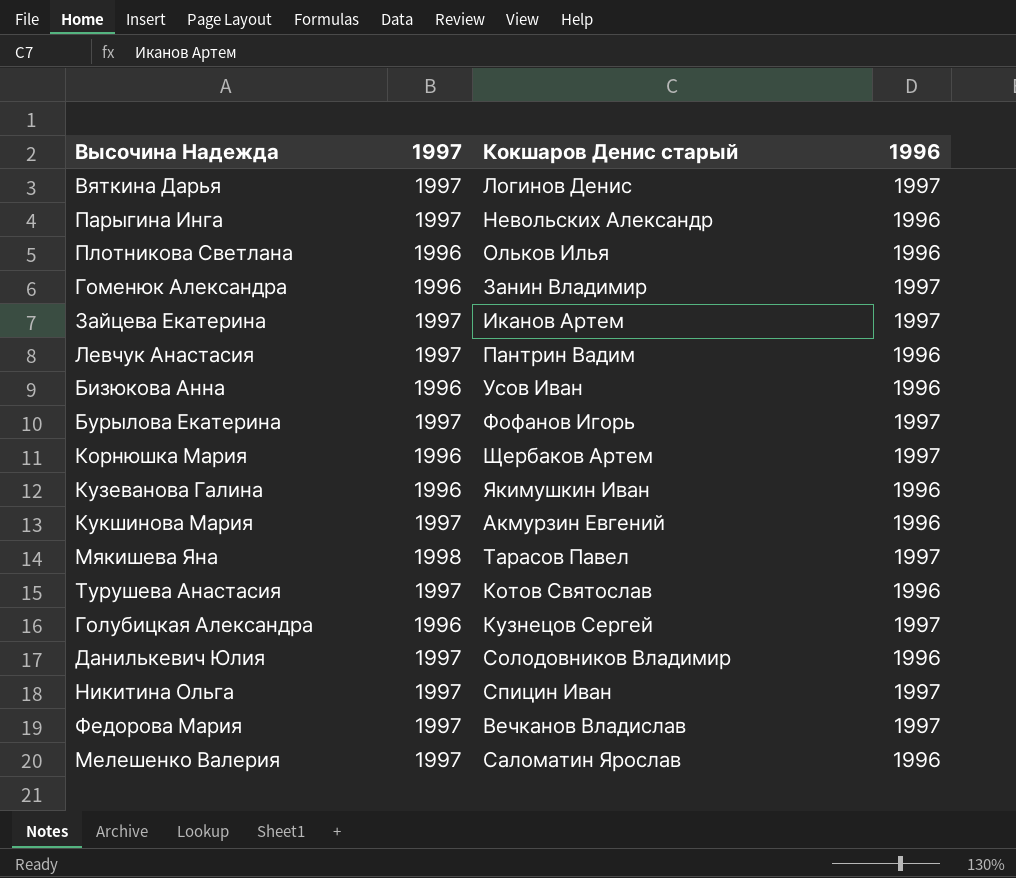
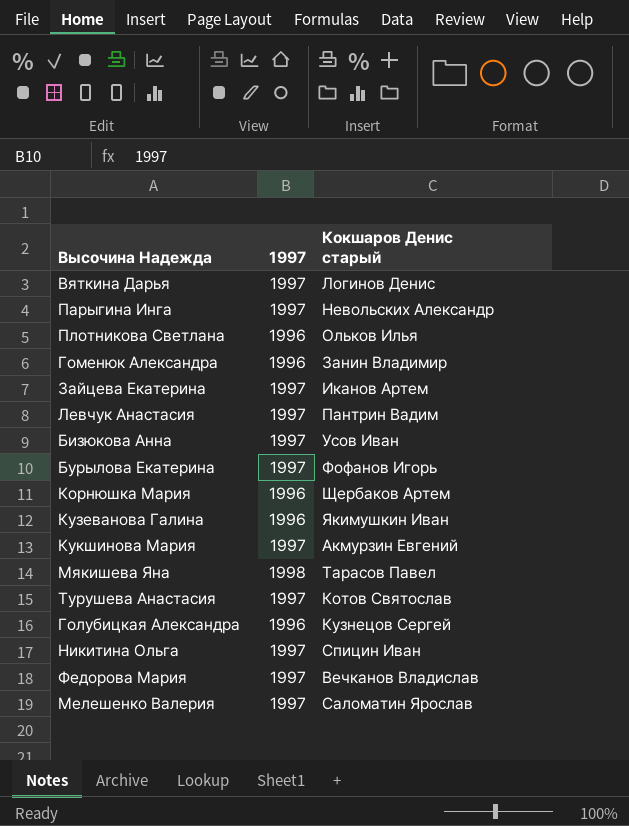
column 1996 | position: 4 -> none
row Данилькевич Юлия: 1997 | Солодовников Владимир | 1996 -> none
Бизюкова Анна | 1997: 1996 -> 1997

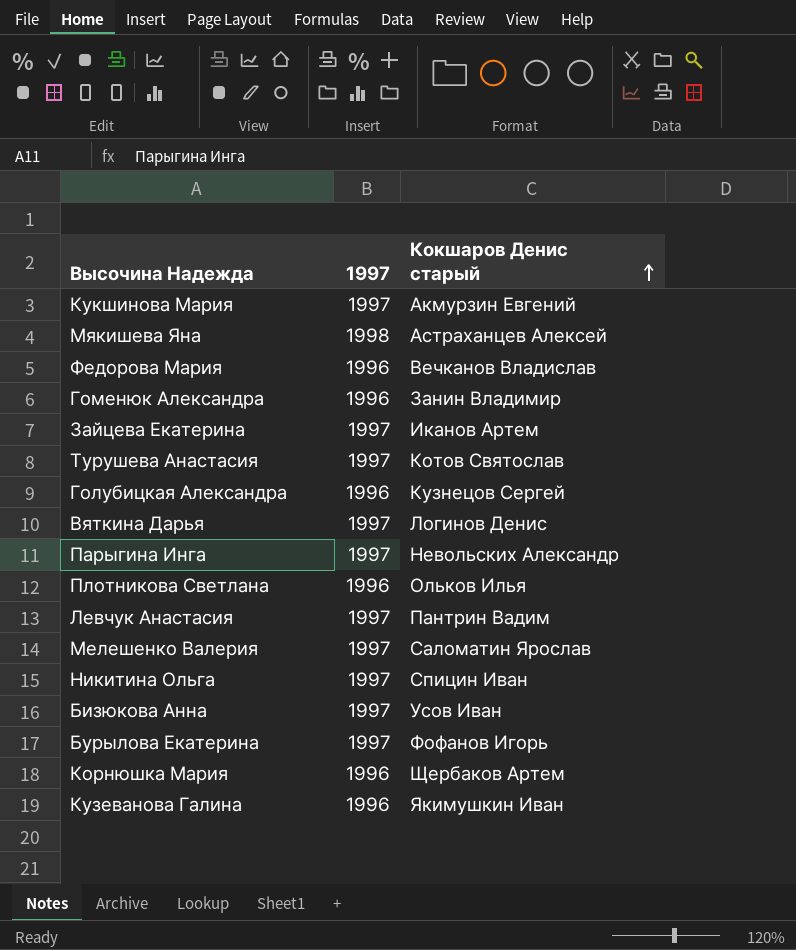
row order: none -> Кокшаров Денис старый ascending
Мякишева Яна | Кокшаров Денис старый: Тарасов Павел -> Астраханцев Алексей
Федорова Мария | 1997: 1997 -> 1996

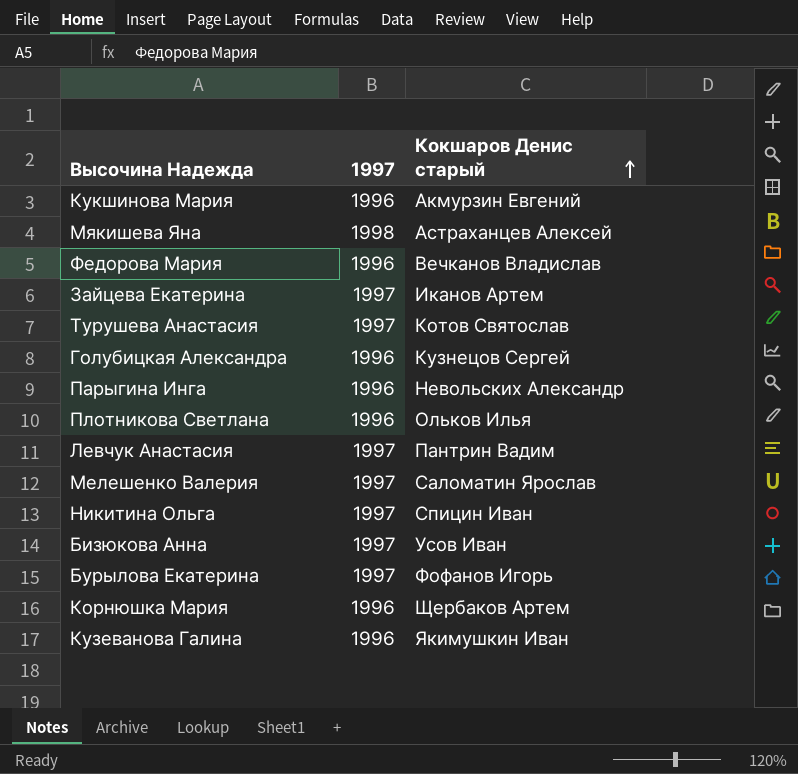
row Гоменюк Александра: 1996 | Занин Владимир -> none
row Вяткина Дарья: 1997 | Логинов Денис -> none
Кукшинова Мария | 1997: 1997 -> 1996
Парыгина Инга | 1997: 1997 -> 1996

